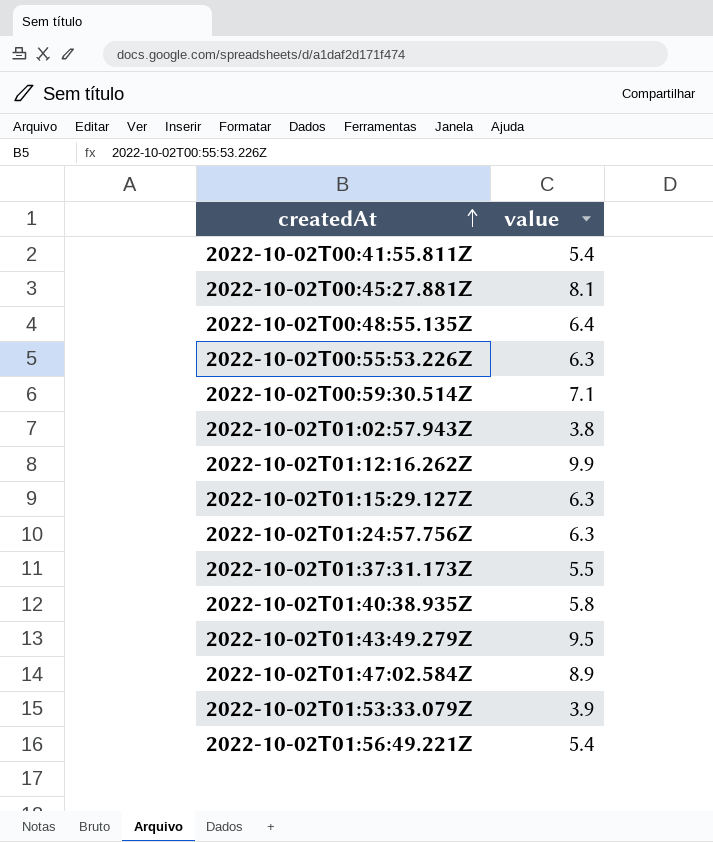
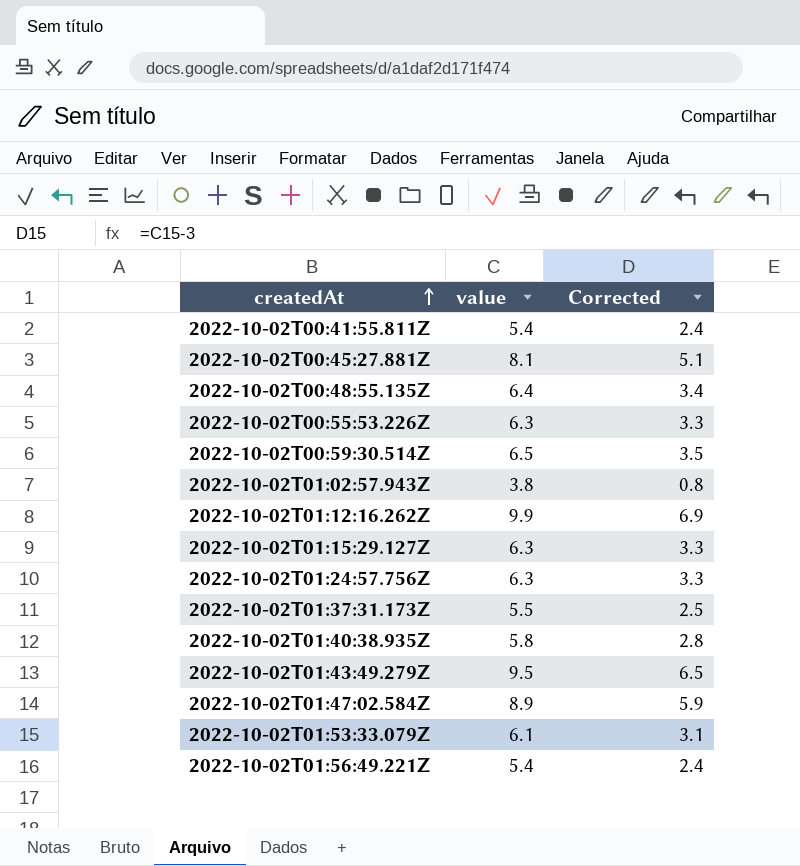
column Corrected | formula: none -> [value] - 3
2022-10-02T00:59:30.514Z | value: 7.1 -> 6.5
2022-10-02T01:53:33.079Z | value: 3.9 -> 6.1

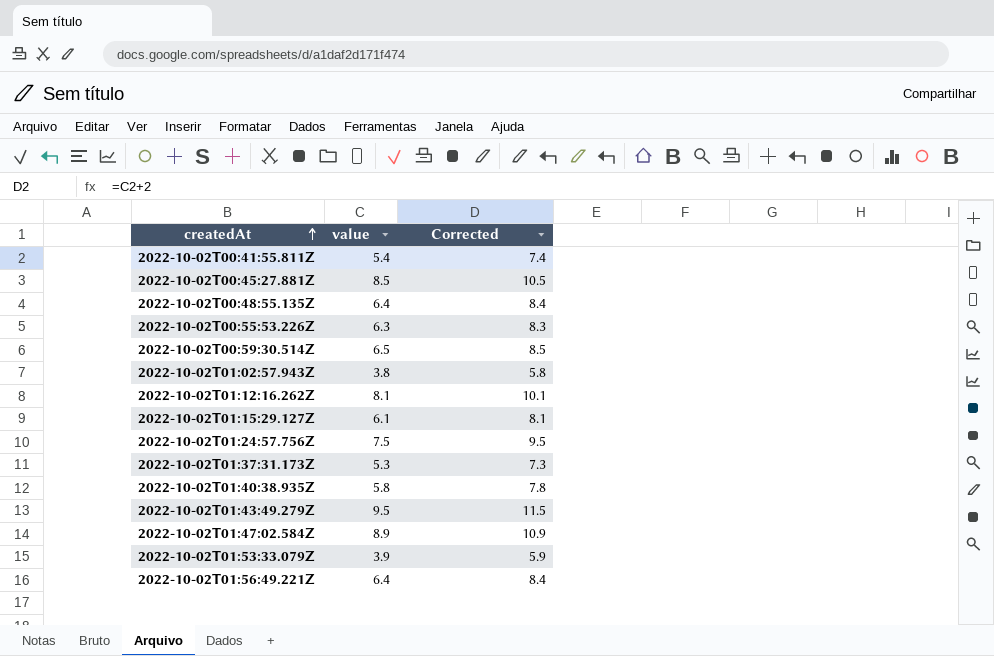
column Corrected | formula: [value] - 3 -> [value] + 2
2022-10-02T00:45:27.881Z | value: 8.1 -> 8.5
2022-10-02T01:12:16.262Z | value: 9.9 -> 8.1
2022-10-02T01:15:29.127Z | value: 6.3 -> 6.1
2022-10-02T01:24:57.756Z | value: 6.3 -> 7.5
2022-10-02T01:37:31.173Z | value: 5.5 -> 5.3
2022-10-02T01:53:33.079Z | value: 6.1 -> 3.9
2022-10-02T01:56:49.221Z | value: 5.4 -> 6.4

